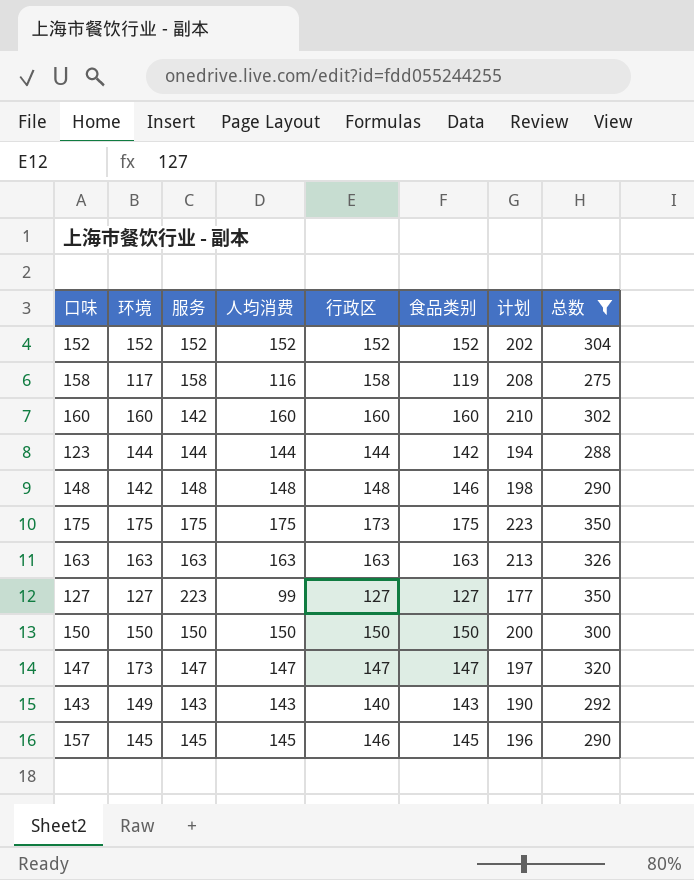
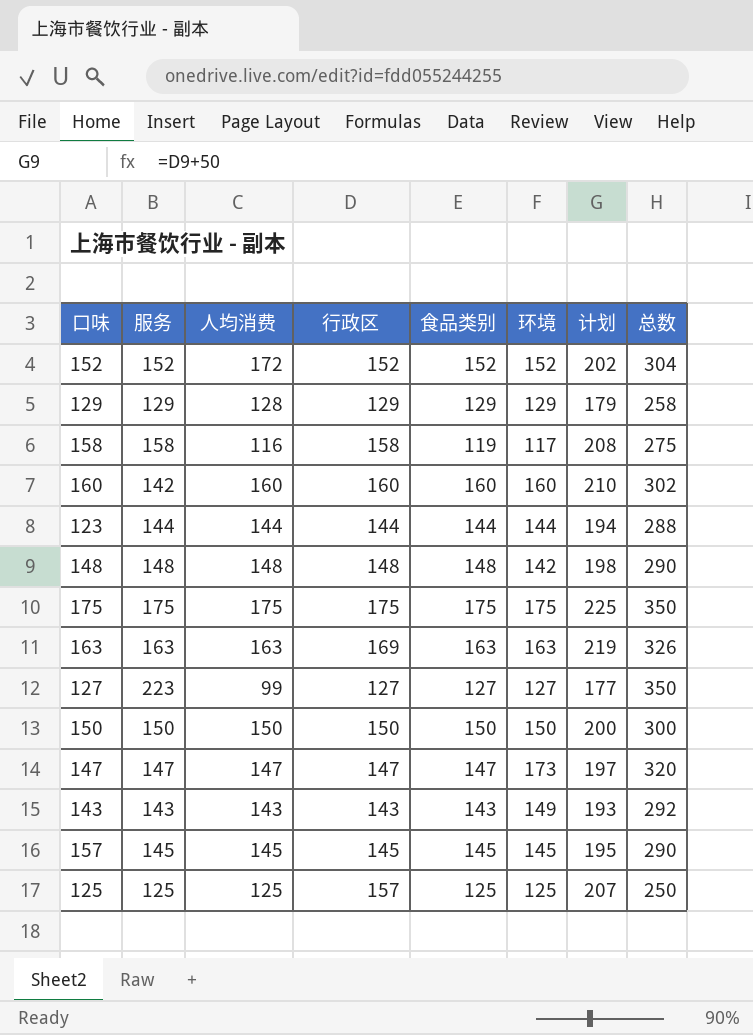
filter: 总数 >= 275 -> none
column 环境 | position: 2 -> 6
152 | 人均消费: 152 -> 172
123 | 食品类别: 142 -> 144
148 | 食品类别: 146 -> 148
175 | 行政区: 173 -> 175
175 | 计划: 223 -> 225
163 | 行政区: 163 -> 169
163 | 计划: 213 -> 219
143 | 行政区: 140 -> 143
143 | 计划: 190 -> 193
157 | 行政区: 146 -> 145
157 | 计划: 196 -> 195

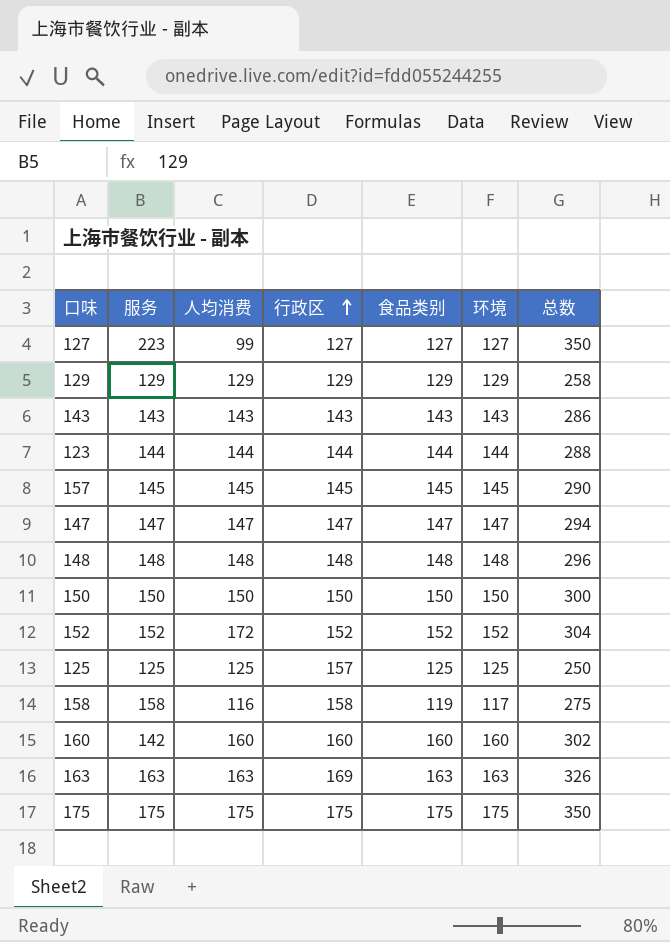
row order: none -> 行政区 ascending
column 计划 | formula: [行政区] + 50 -> none
129 | 人均消费: 128 -> 129
143 | 环境: 149 -> 143
143 | 总数: 292 -> 286
147 | 环境: 173 -> 147
147 | 总数: 320 -> 294
148 | 环境: 142 -> 148
148 | 总数: 290 -> 296

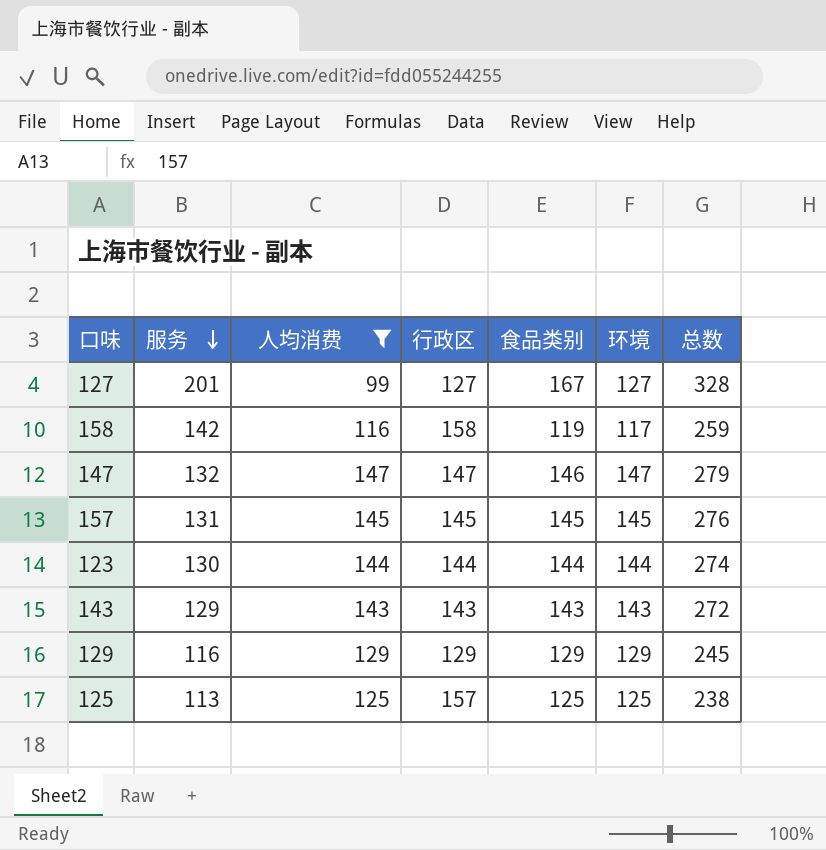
filter: none -> 人均消费 <= 147
row order: 行政区 ascending -> 服务 descending
127 | 服务: 223 -> 201
127 | 食品类别: 127 -> 167
127 | 总数: 350 -> 328
158 | 服务: 158 -> 142
158 | 总数: 275 -> 259
147 | 服务: 147 -> 132
147 | 食品类别: 147 -> 146
147 | 总数: 294 -> 279
157 | 服务: 145 -> 131
157 | 总数: 290 -> 276
123 | 服务: 144 -> 130
123 | 总数: 288 -> 274
143 | 服务: 143 -> 129
143 | 总数: 286 -> 272
129 | 服务: 129 -> 116
129 | 总数: 258 -> 245
125 | 服务: 125 -> 113
125 | 总数: 250 -> 238

